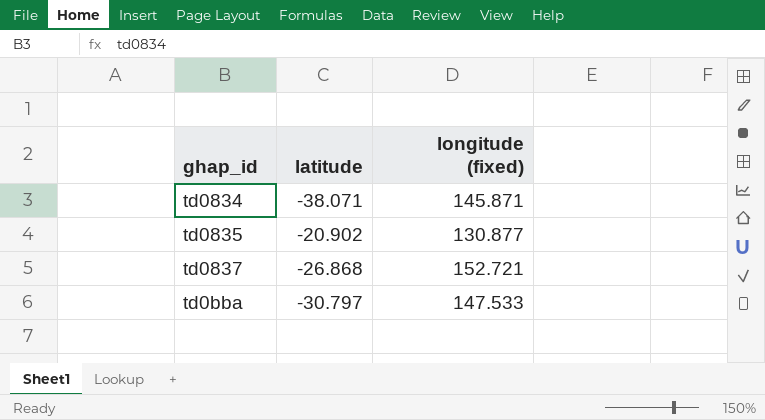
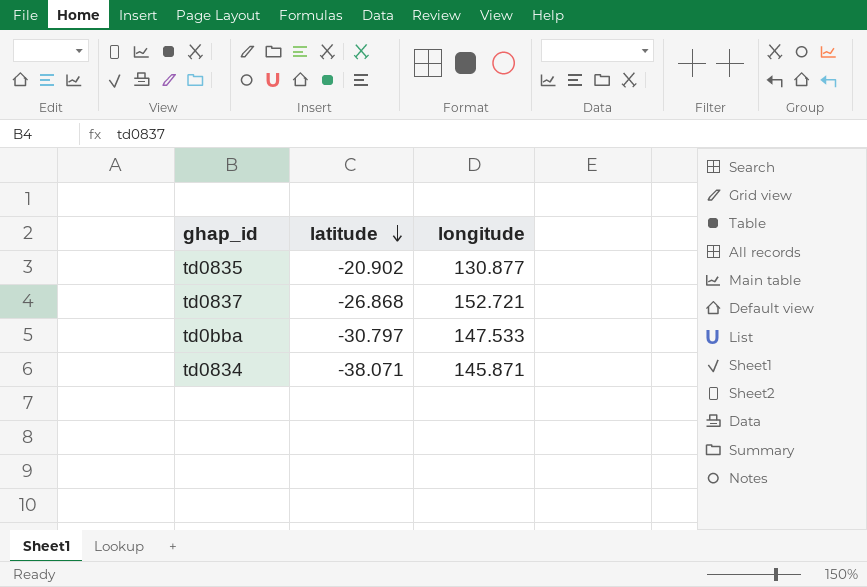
row order: none -> latitude descending
column name: longitude (fixed) -> longitude

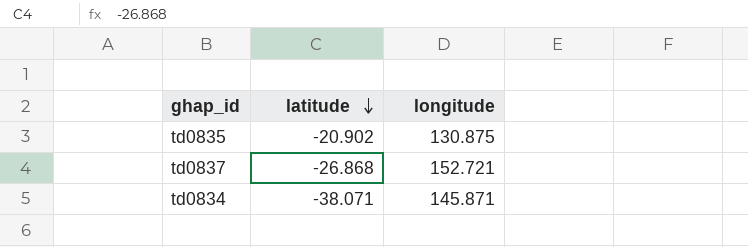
row td0bba: -30.797 | 147.533 -> none
td0835 | longitude: 130.877 -> 130.875

